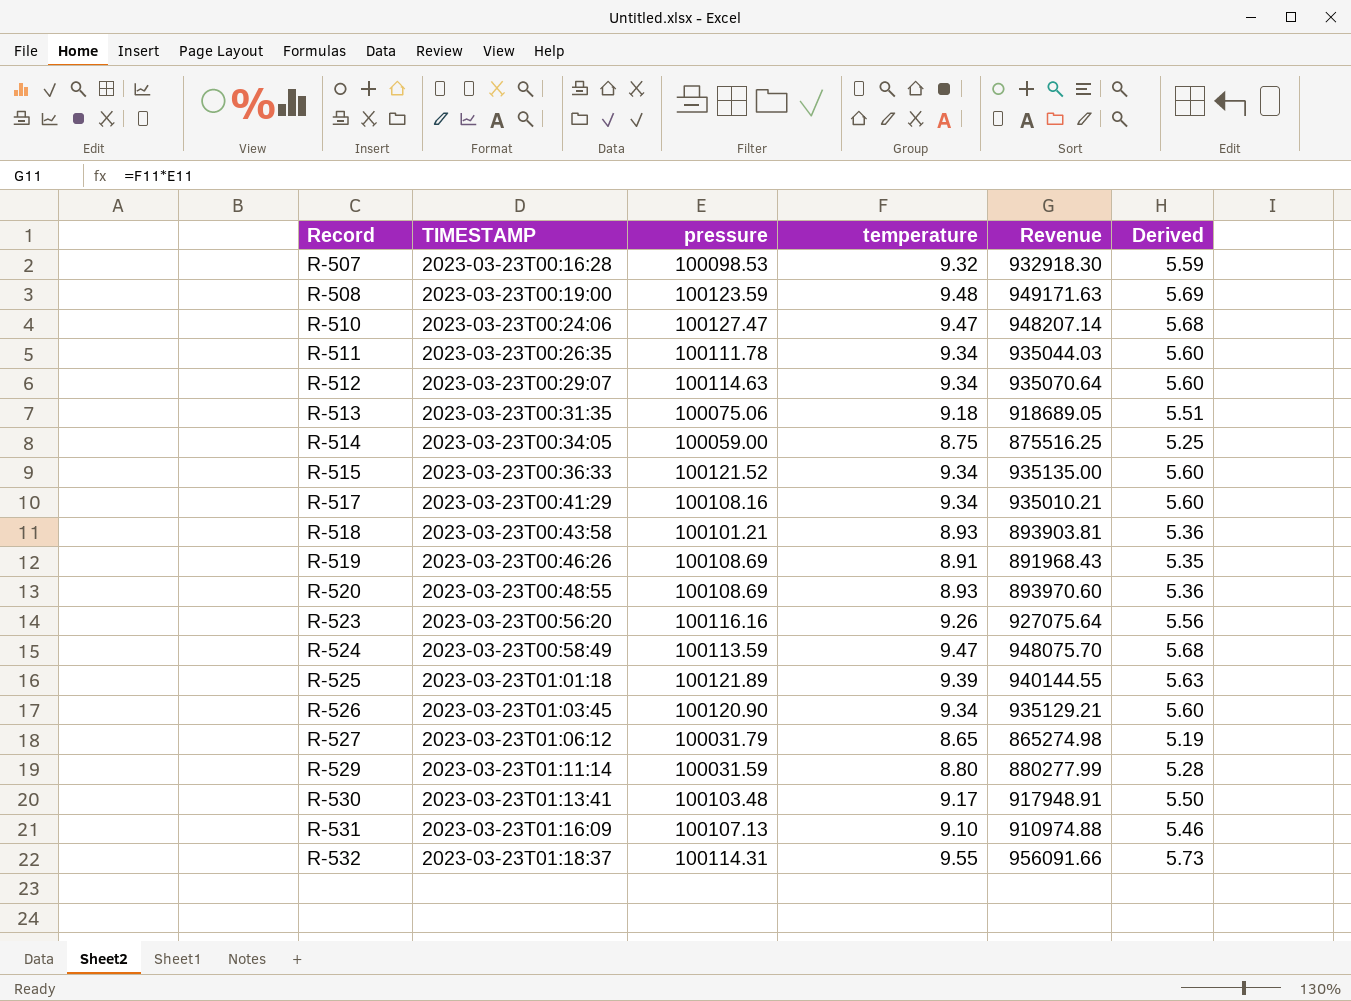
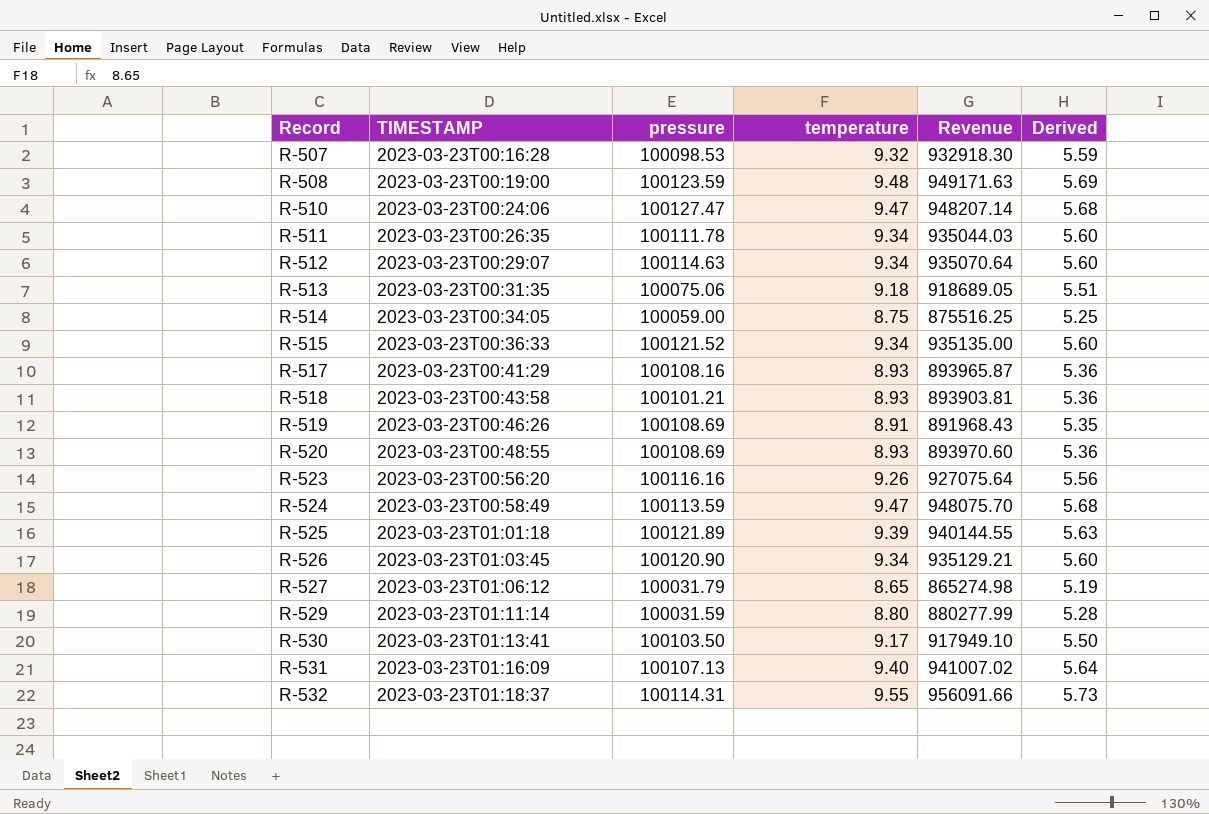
R-517 | temperature: 9.34 -> 8.93
R-517 | Revenue: 935010.21 -> 893965.87
R-517 | Derived: 5.60 -> 5.36
R-530 | pressure: 100103.48 -> 100103.50
R-530 | Revenue: 917948.91 -> 917949.10
R-531 | temperature: 9.10 -> 9.40
R-531 | Revenue: 910974.88 -> 941007.02
R-531 | Derived: 5.46 -> 5.64

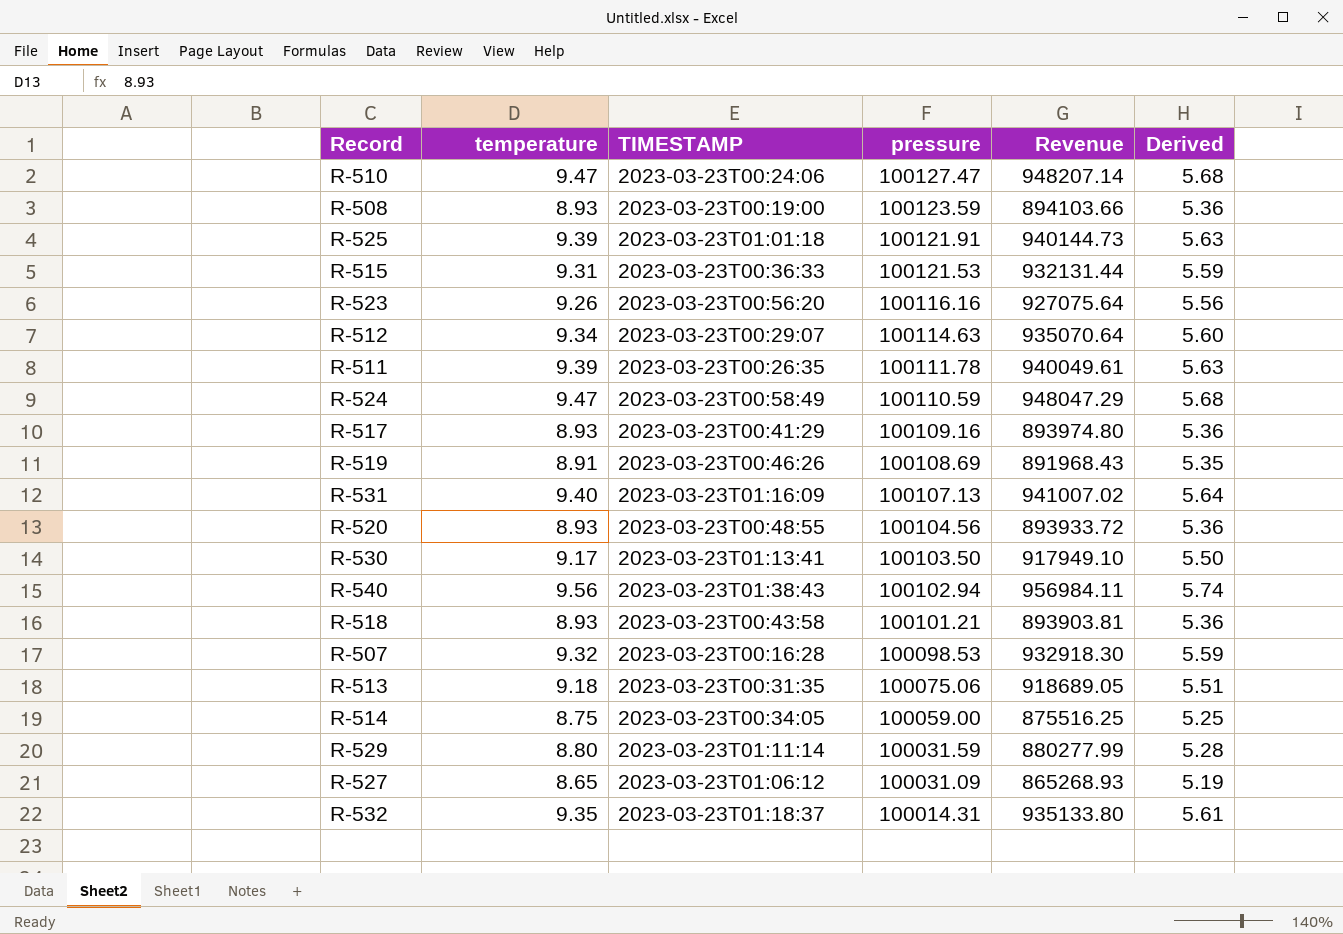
row order: Record ascending -> pressure descending
column temperature | position: 4 -> 2
row R-526: 2023-03-23T01:03:45 | 100120.90 | 9.34 | 935129.21 | 5.60 -> none
R-508 | temperature: 9.48 -> 8.93
R-508 | Revenue: 949171.63 -> 894103.66
R-508 | Derived: 5.69 -> 5.36
R-525 | pressure: 100121.89 -> 100121.91
R-525 | Revenue: 940144.55 -> 940144.73
R-515 | temperature: 9.34 -> 9.31
R-515 | pressure: 100121.52 -> 100121.53
R-515 | Revenue: 935135.00 -> 932131.44
R-515 | Derived: 5.60 -> 5.59
R-511 | temperature: 9.34 -> 9.39
R-511 | Revenue: 935044.03 -> 940049.61
R-511 | Derived: 5.60 -> 5.63
R-524 | pressure: 100113.59 -> 100110.59
R-524 | Revenue: 948075.70 -> 948047.29
R-517 | pressure: 100108.16 -> 100109.16
R-517 | Revenue: 893965.87 -> 893974.80
R-520 | pressure: 100108.69 -> 100104.56
R-520 | Revenue: 893970.60 -> 893933.72
row R-540: none -> 9.56 | 2023-03-23T01:38:43 | 100102.94 | 956984.11 | 5.74
R-527 | pressure: 100031.79 -> 100031.09
R-527 | Revenue: 865274.98 -> 865268.93
R-532 | temperature: 9.55 -> 9.35
R-532 | pressure: 100114.31 -> 100014.31
R-532 | Revenue: 956091.66 -> 935133.80
R-532 | Derived: 5.73 -> 5.61

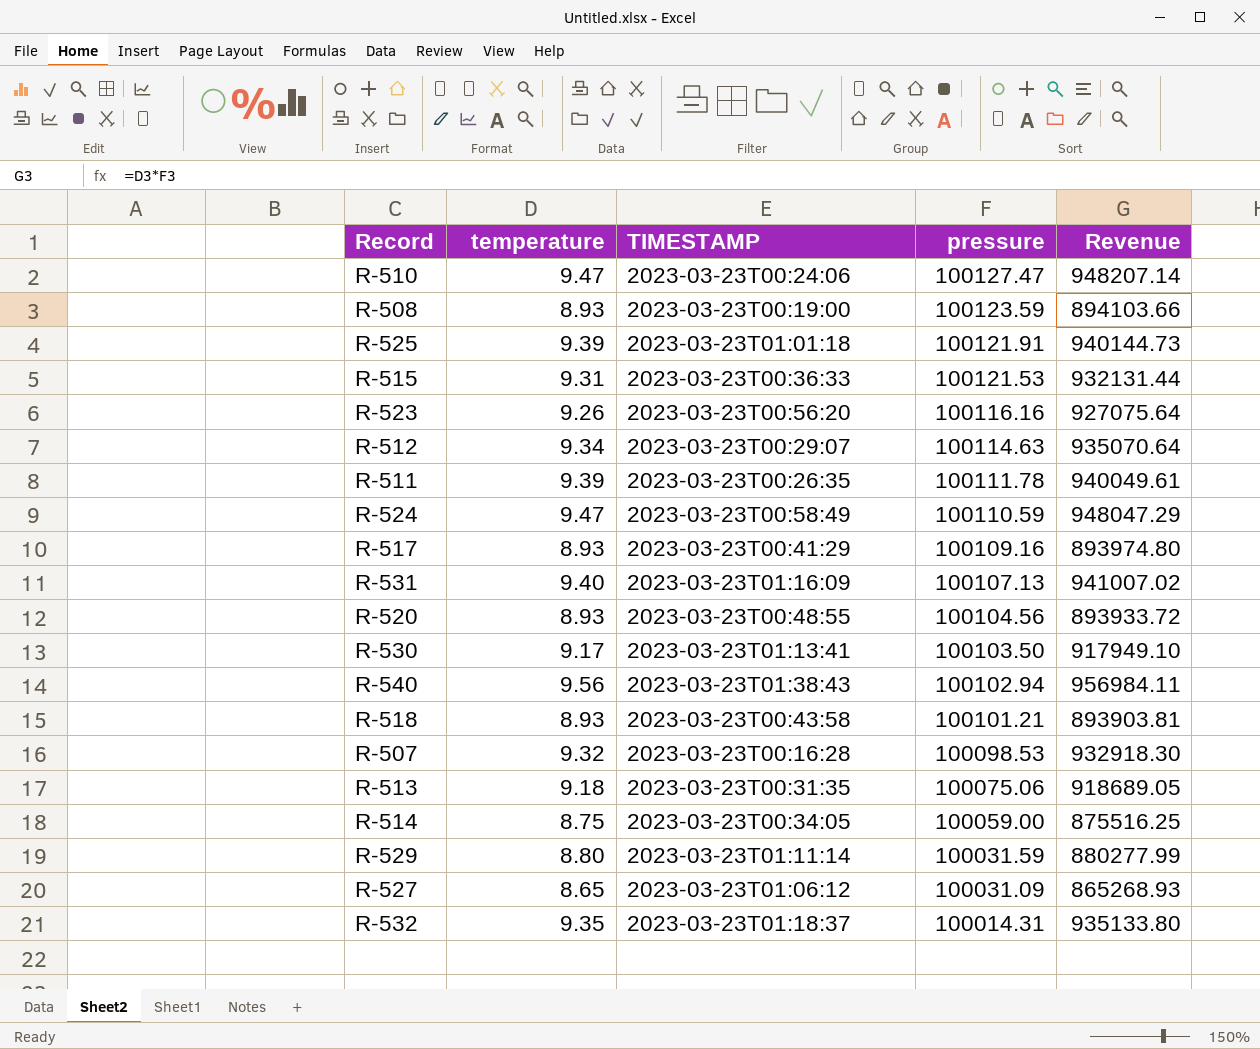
column Derived | formula: [temperature] * 0.6 -> none
row R-519: 8.91 | 2023-03-23T00:46:26 | 100108.69 | 891968.43 | 5.35 -> none

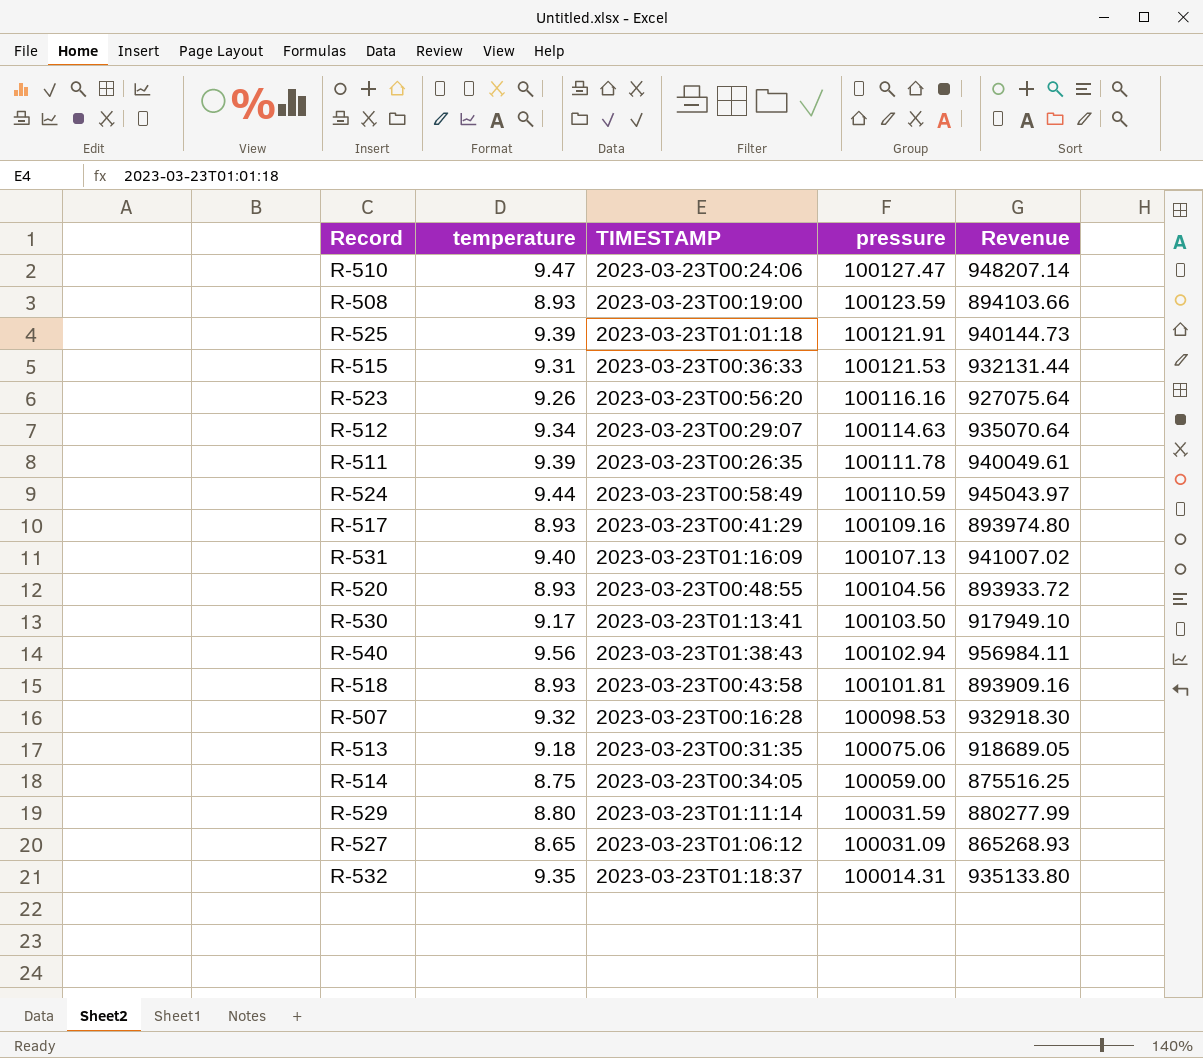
R-524 | temperature: 9.47 -> 9.44
R-524 | Revenue: 948047.29 -> 945043.97
R-518 | pressure: 100101.21 -> 100101.81
R-518 | Revenue: 893903.81 -> 893909.16

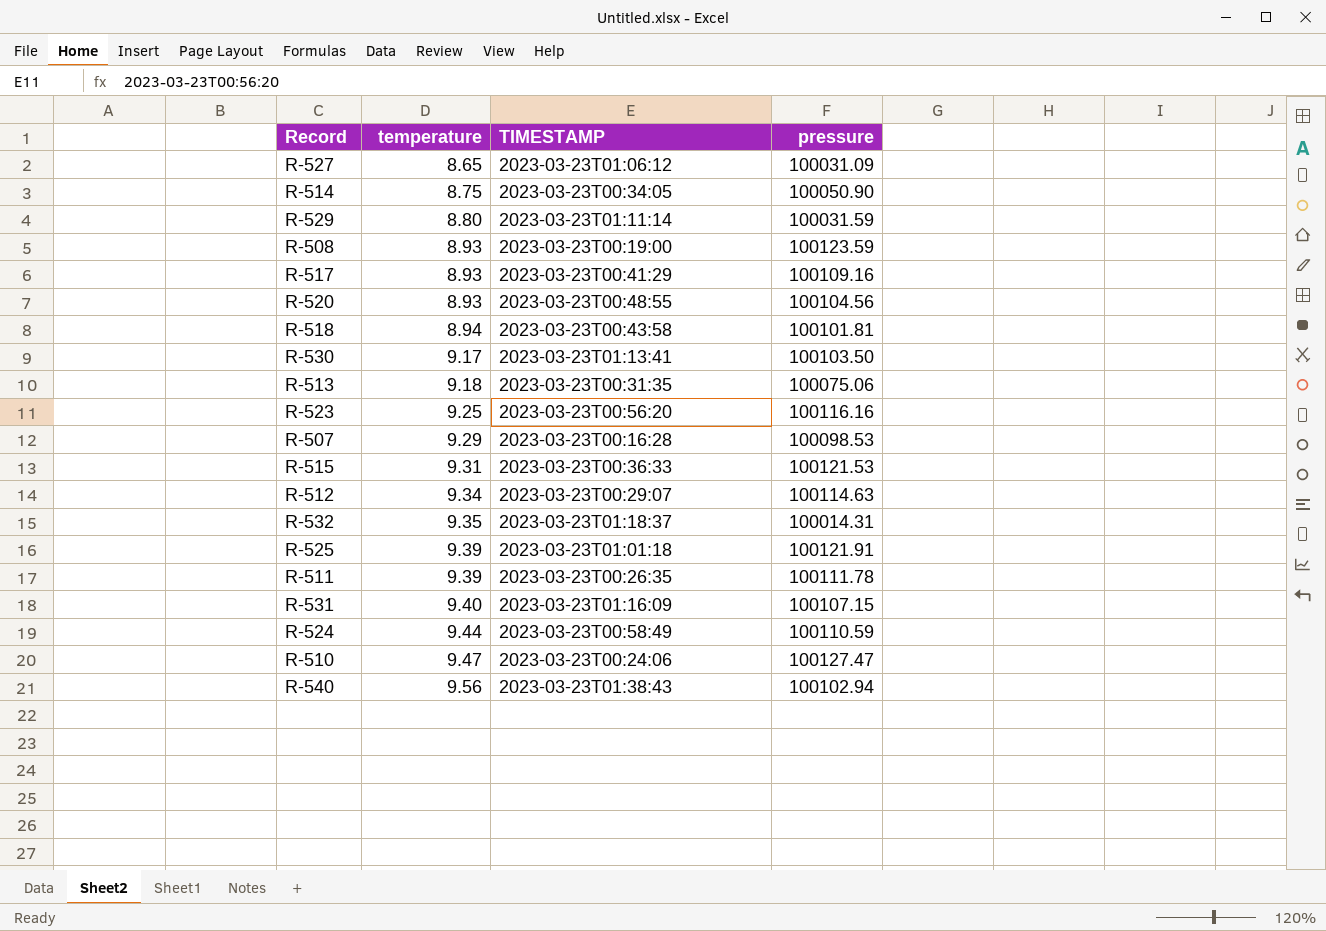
row order: pressure descending -> temperature ascending
column Revenue | formula: [temperature] * [pressure] -> none
R-514 | pressure: 100059.00 -> 100050.90
R-518 | temperature: 8.93 -> 8.94
R-523 | temperature: 9.26 -> 9.25
R-507 | temperature: 9.32 -> 9.29
R-531 | pressure: 100107.13 -> 100107.15

